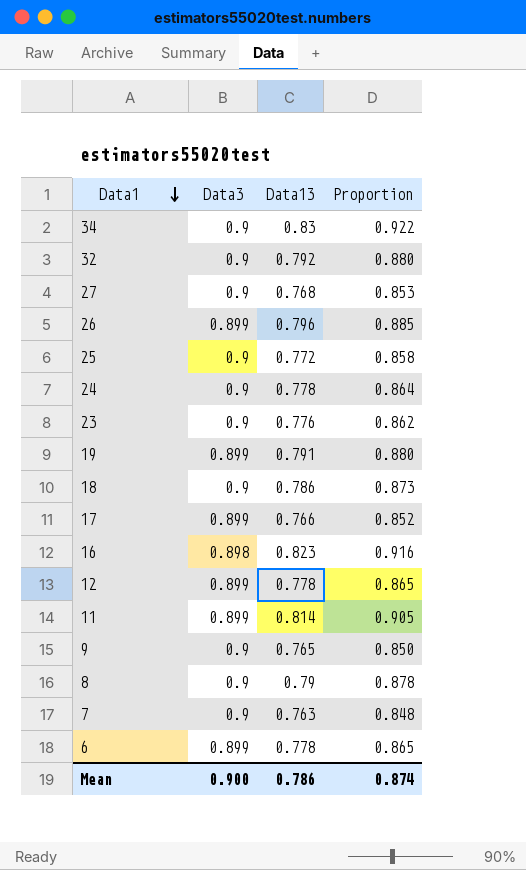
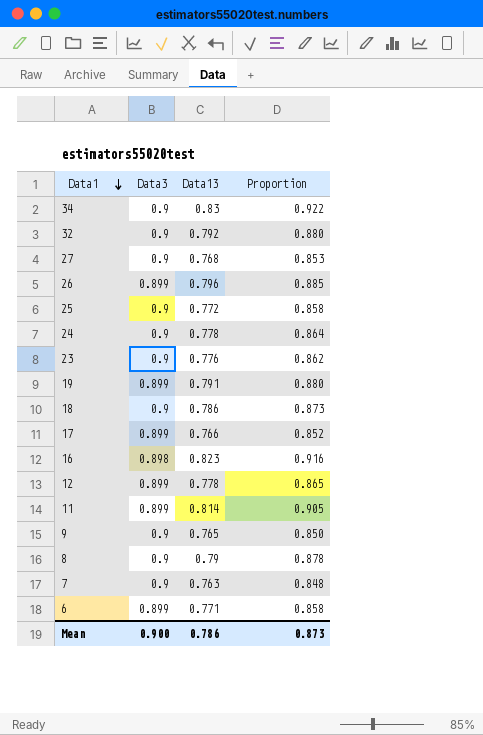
6 | Data13: 0.778 -> 0.771
6 | Proportion: 0.865 -> 0.858
Mean | Proportion: 0.874 -> 0.873

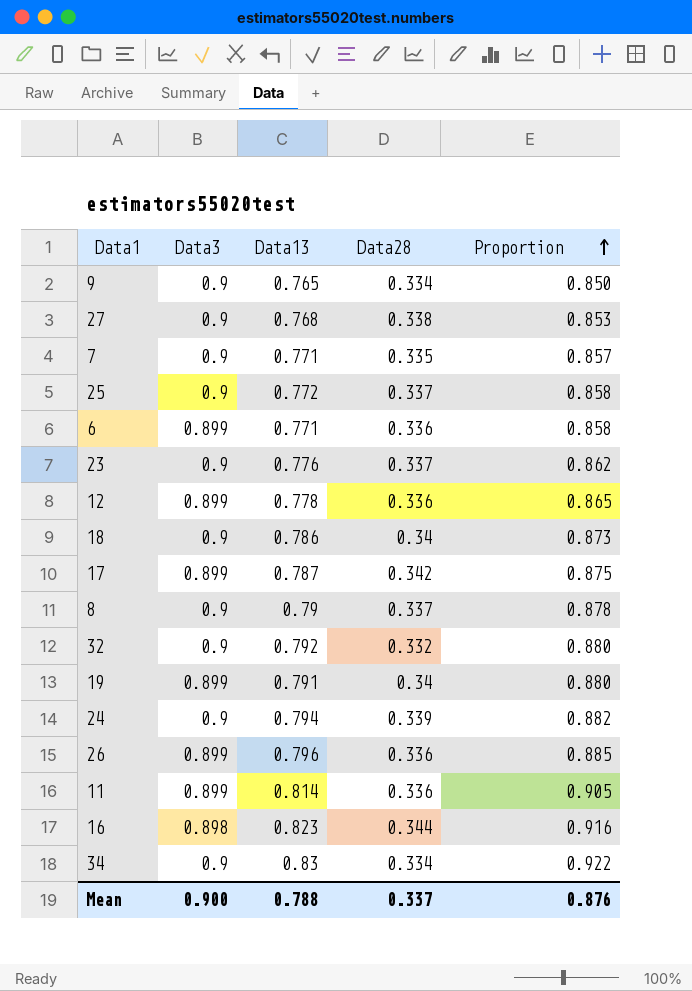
row order: Data1 descending -> Proportion ascending
column Data28 | position: none -> 4
7 | Data13: 0.763 -> 0.771
7 | Proportion: 0.848 -> 0.857
17 | Data13: 0.766 -> 0.787
17 | Proportion: 0.852 -> 0.875
24 | Data13: 0.778 -> 0.794
24 | Proportion: 0.864 -> 0.882
Mean | Data13: 0.786 -> 0.788
Mean | Proportion: 0.873 -> 0.876

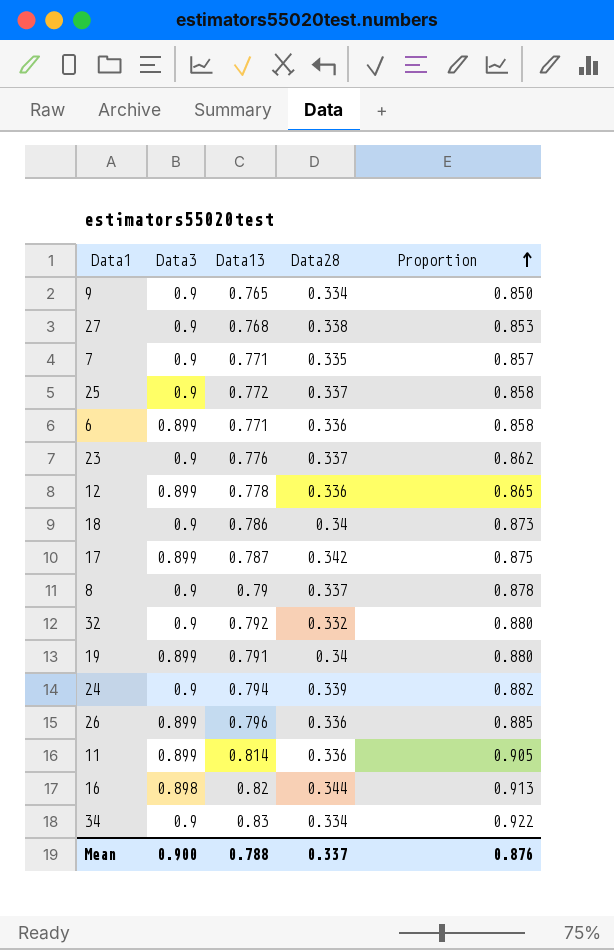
16 | Data13: 0.823 -> 0.82
16 | Proportion: 0.916 -> 0.913

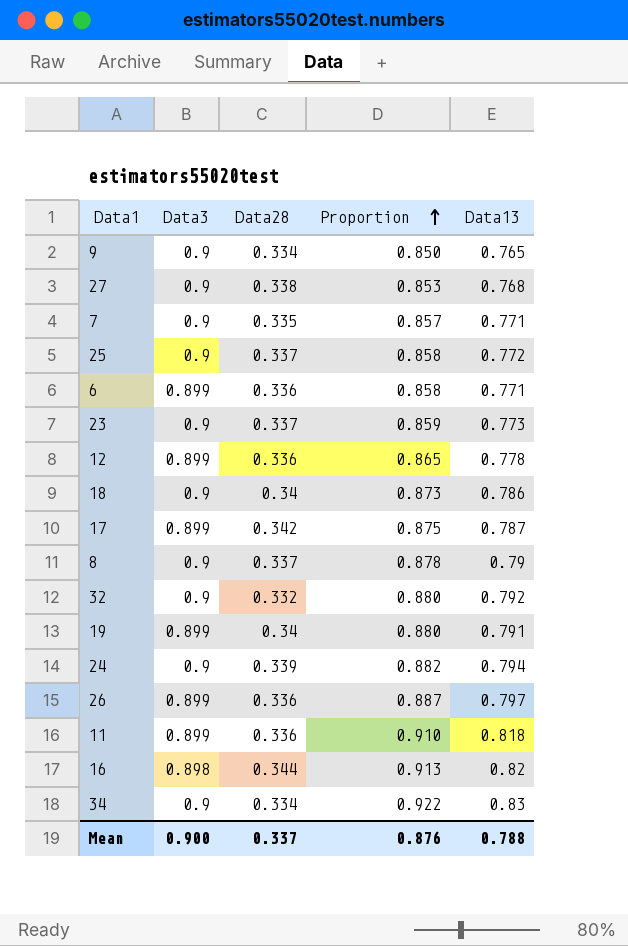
column Data13 | position: 3 -> 5
23 | Proportion: 0.862 -> 0.859
23 | Data13: 0.776 -> 0.773
26 | Proportion: 0.885 -> 0.887
26 | Data13: 0.796 -> 0.797
11 | Proportion: 0.905 -> 0.910
11 | Data13: 0.814 -> 0.818

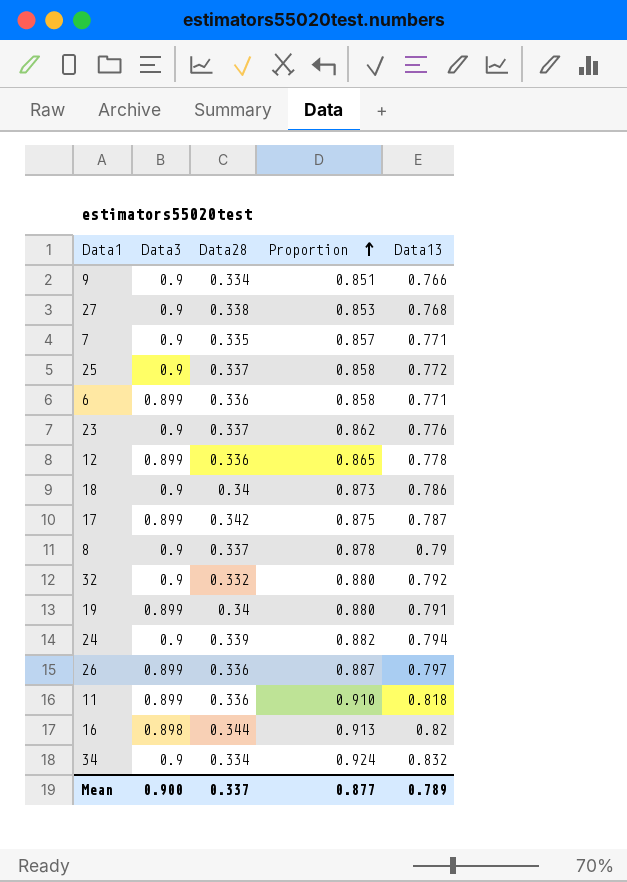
9 | Proportion: 0.850 -> 0.851
9 | Data13: 0.765 -> 0.766
23 | Proportion: 0.859 -> 0.862
23 | Data13: 0.773 -> 0.776
34 | Proportion: 0.922 -> 0.924
34 | Data13: 0.83 -> 0.832
Mean | Proportion: 0.876 -> 0.877
Mean | Data13: 0.788 -> 0.789

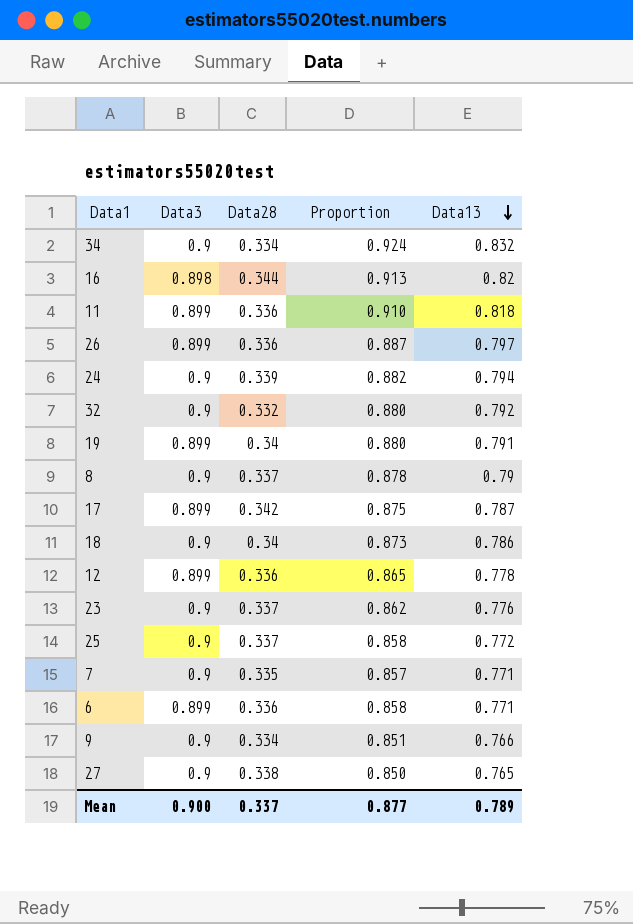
row order: Proportion ascending -> Data13 descending
27 | Proportion: 0.853 -> 0.850
27 | Data13: 0.768 -> 0.765

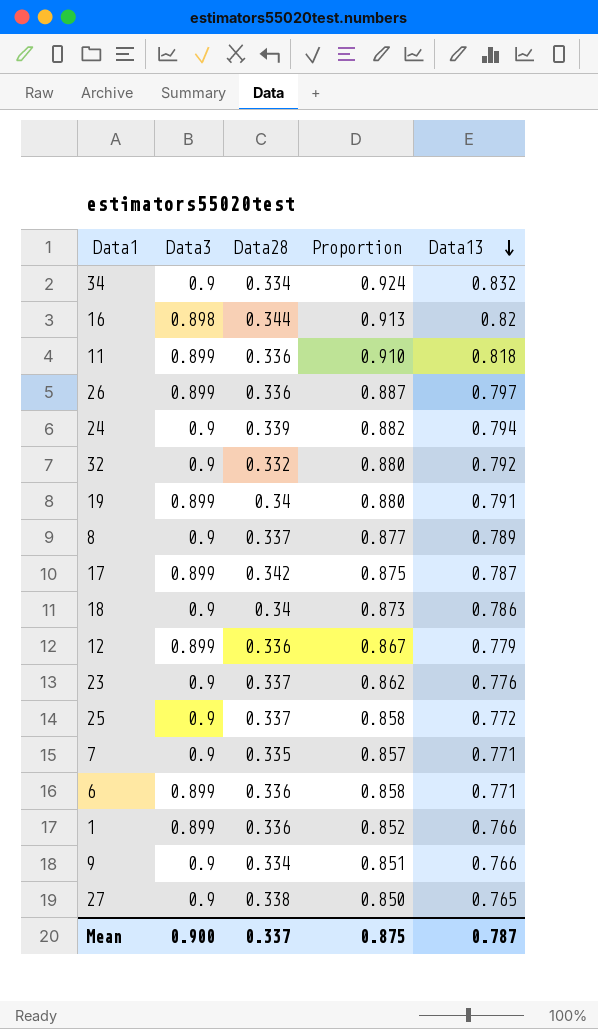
8 | Proportion: 0.878 -> 0.877
8 | Data13: 0.79 -> 0.789
12 | Proportion: 0.865 -> 0.867
12 | Data13: 0.778 -> 0.779
row 1: none -> 0.899 | 0.336 | 0.852 | 0.766
Mean | Proportion: 0.877 -> 0.875
Mean | Data13: 0.789 -> 0.787

